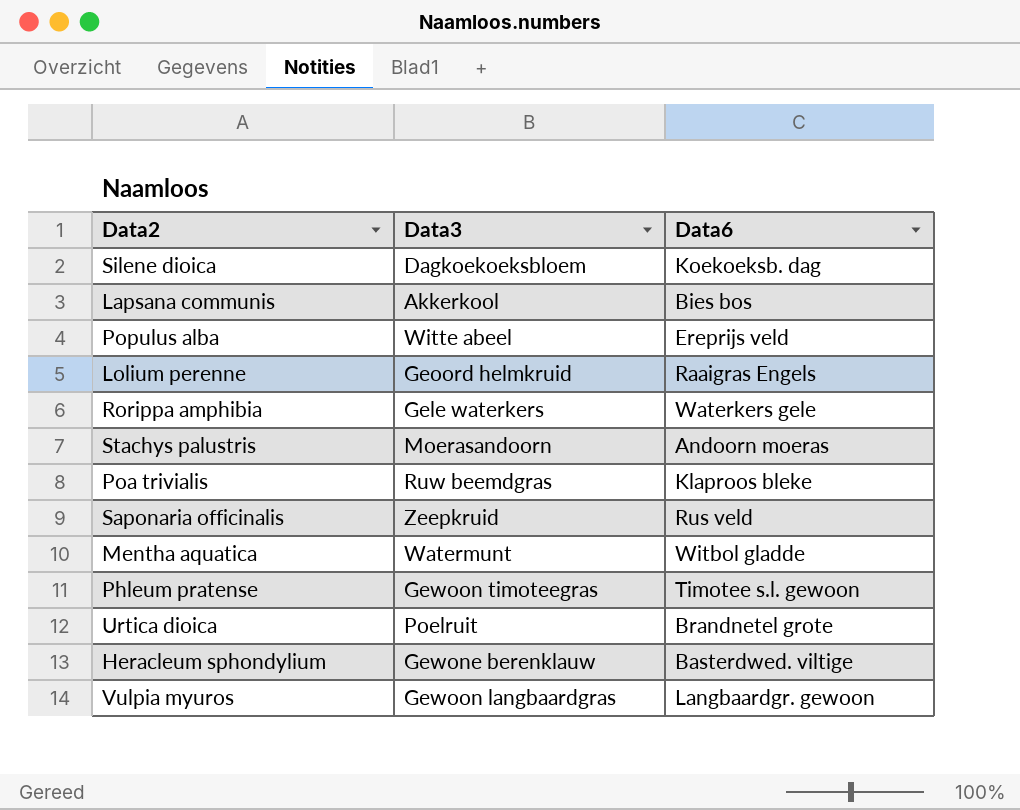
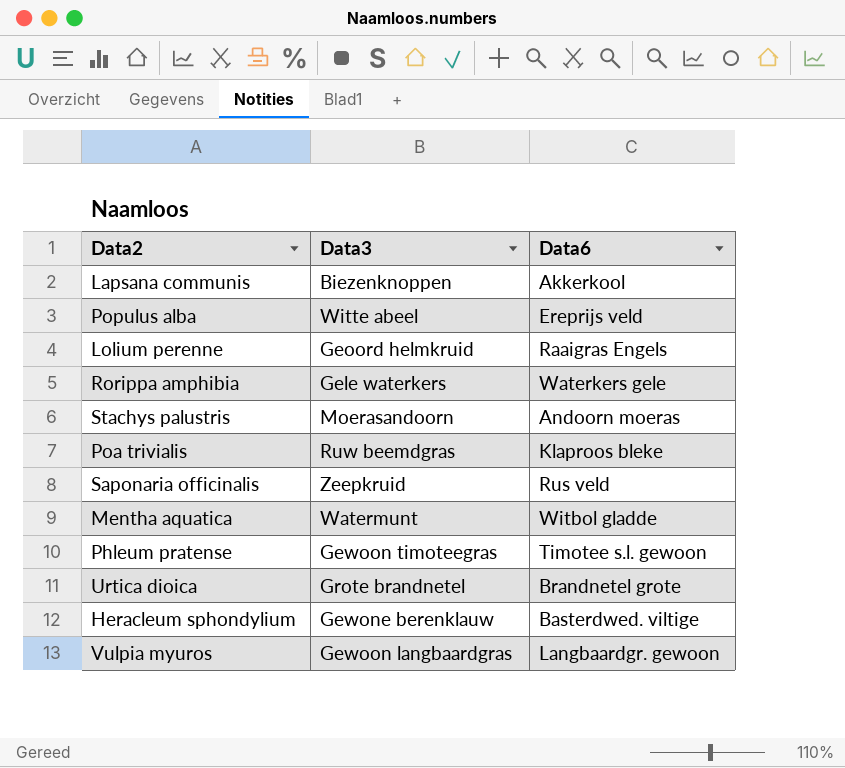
row Silene dioica: Dagkoekoeksbloem | Koekoeksb. dag -> none
Lapsana communis | Data3: Akkerkool -> Biezenknoppen
Lapsana communis | Data6: Bies bos -> Akkerkool
Urtica dioica | Data3: Poelruit -> Grote brandnetel

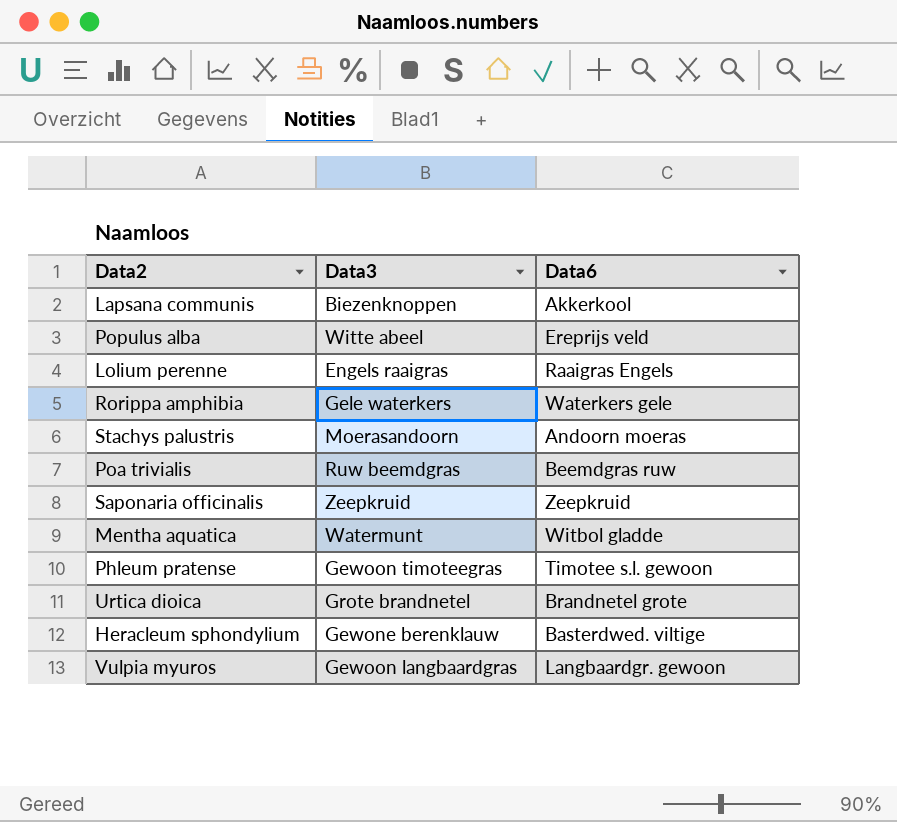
Lolium perenne | Data3: Geoord helmkruid -> Engels raaigras
Poa trivialis | Data6: Klaproos bleke -> Beemdgras ruw
Saponaria officinalis | Data6: Rus veld -> Zeepkruid

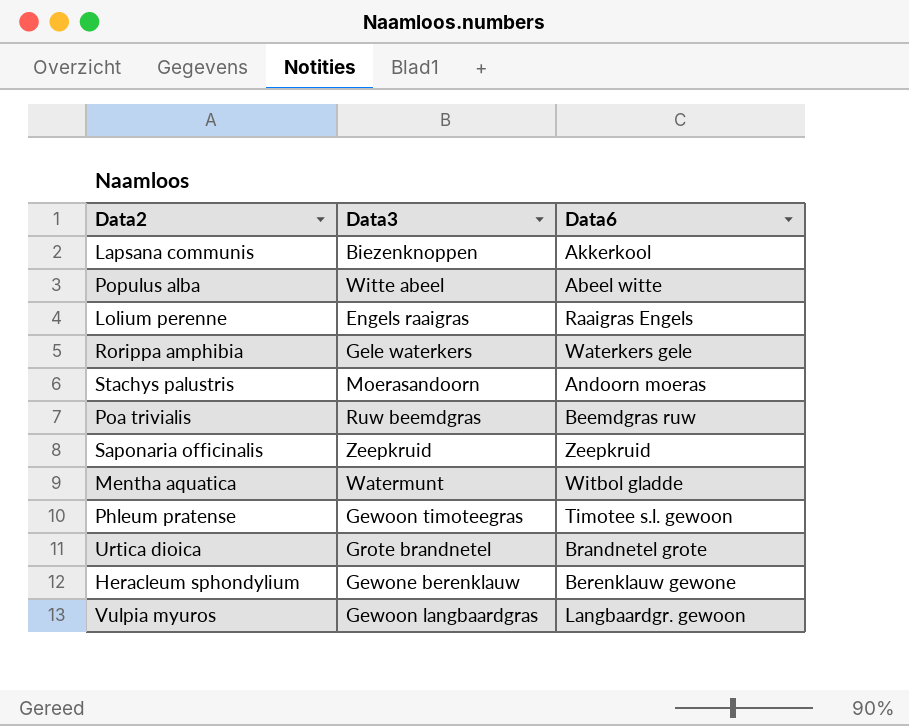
Populus alba | Data6: Ereprijs veld -> Abeel witte
Heracleum sphondylium | Data6: Basterdwed. viltige -> Berenklauw gewone

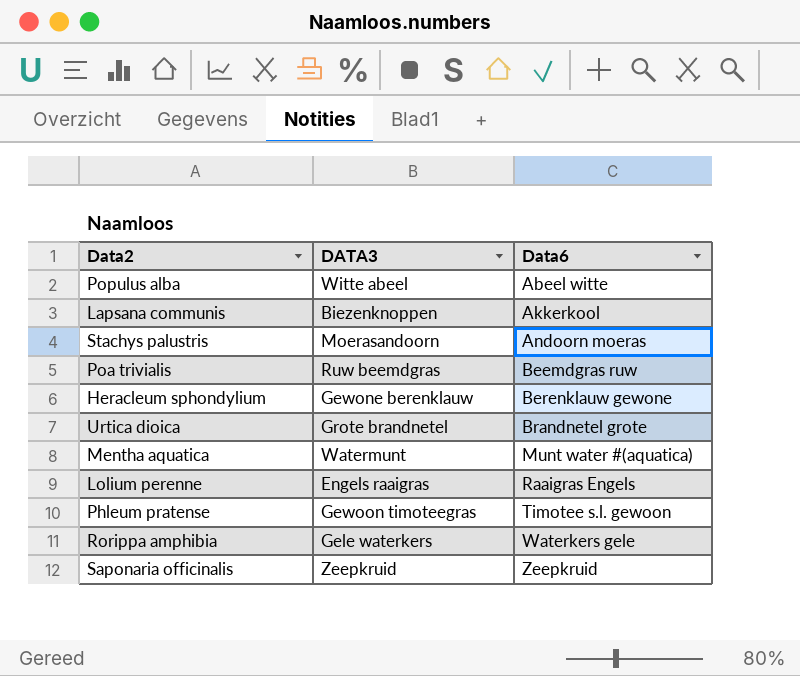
row order: none -> Data6 ascending
column name: Data3 -> DATA3
row Vulpia myuros: Gewoon langbaardgras | Langbaardgr. gewoon -> none
Mentha aquatica | Data6: Witbol gladde -> Munt water #(aquatica)

